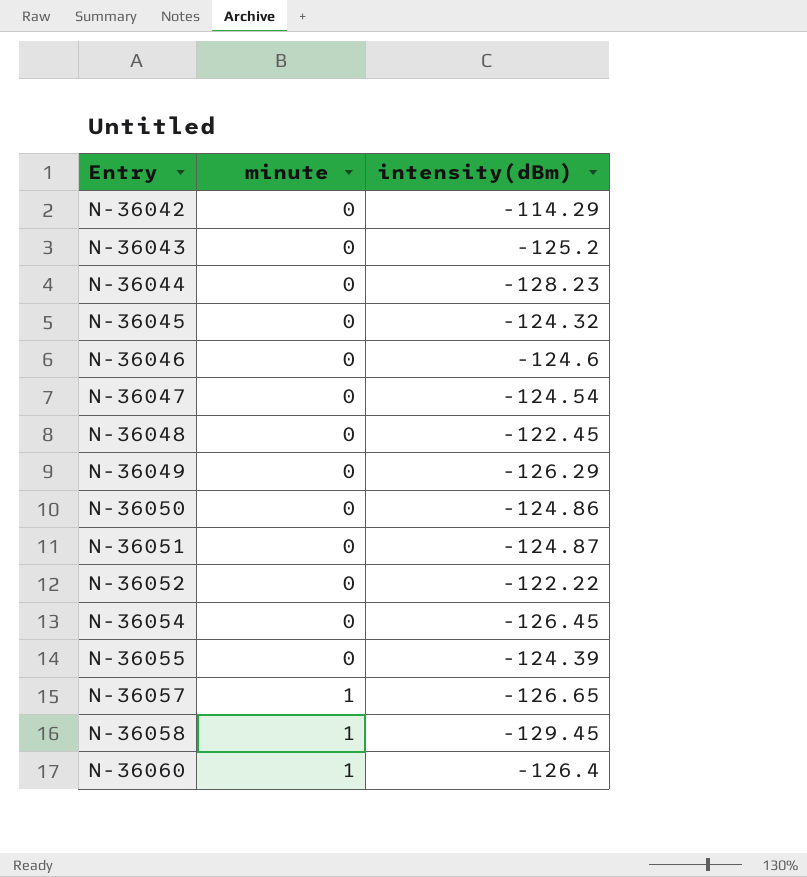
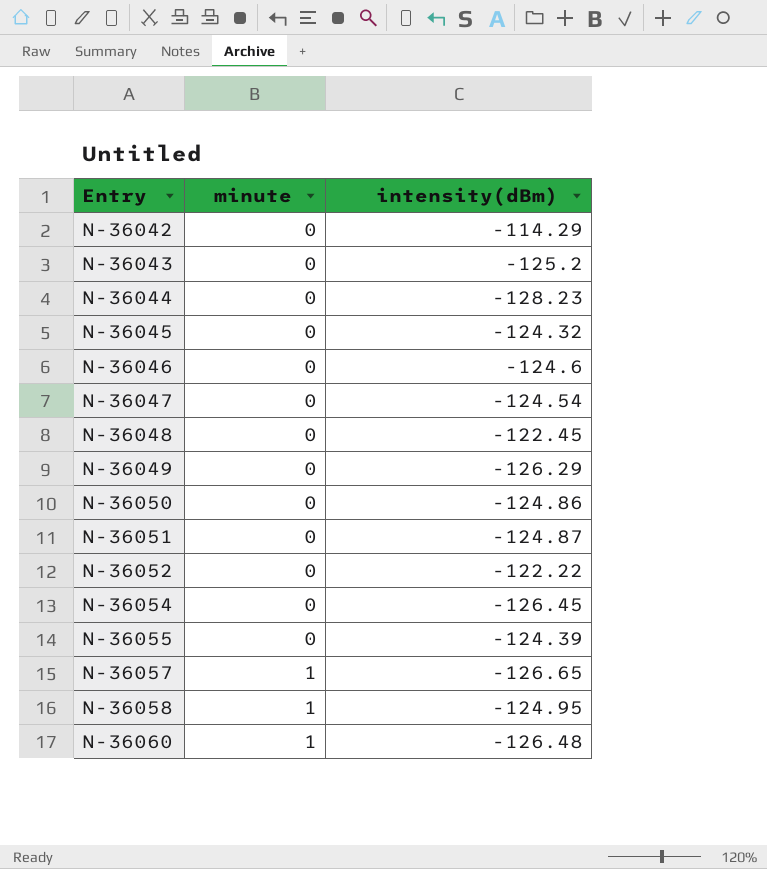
N-36058 | intensity(dBm): -129.45 -> -124.95
N-36060 | intensity(dBm): -126.4 -> -126.48

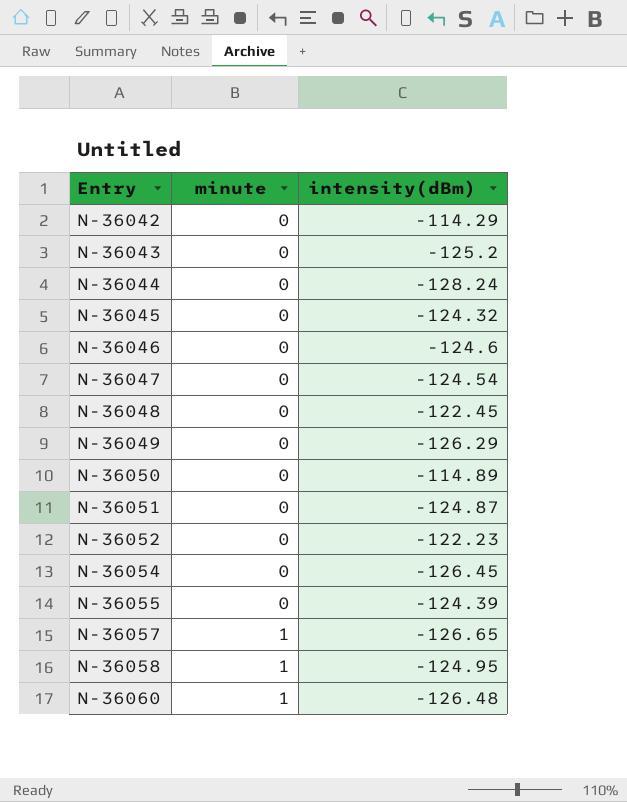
N-36044 | intensity(dBm): -128.23 -> -128.24
N-36050 | intensity(dBm): -124.86 -> -114.89
N-36052 | intensity(dBm): -122.22 -> -122.23

